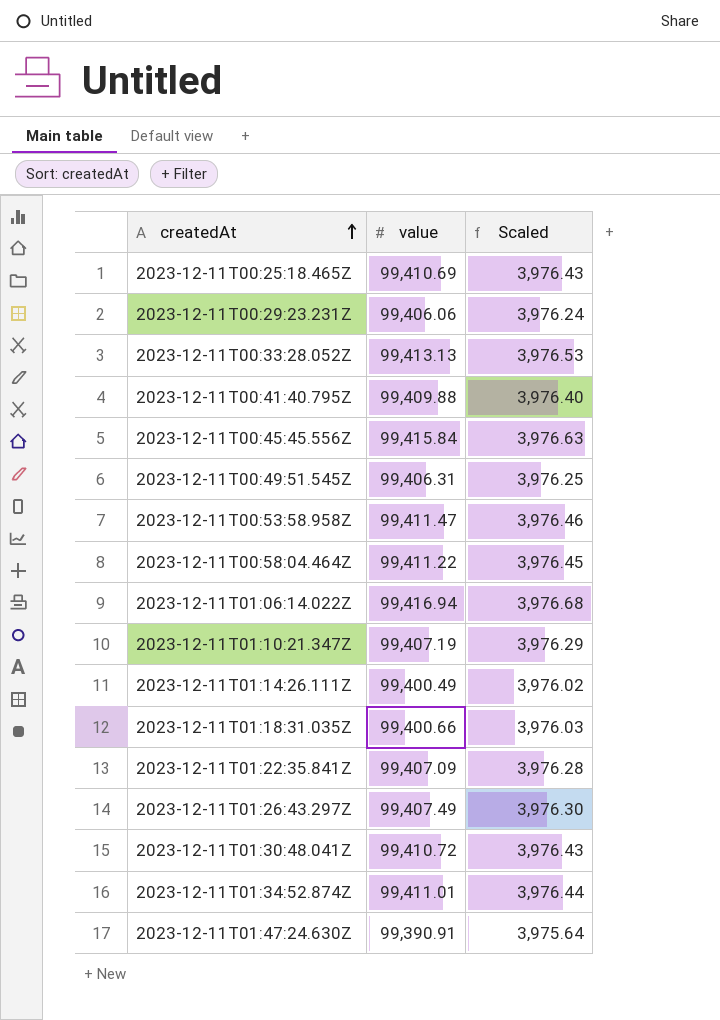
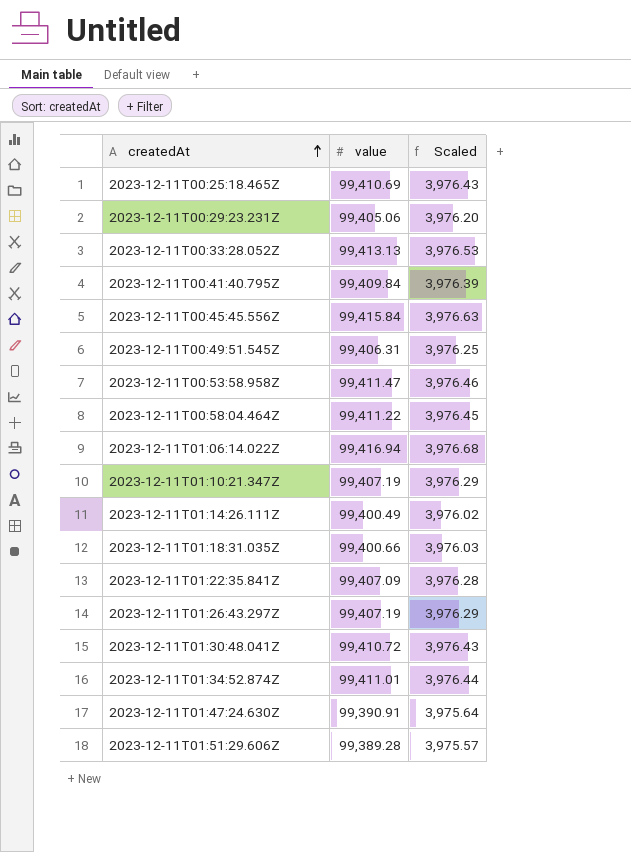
2023-12-11T00:29:23.231Z | value: 99,406.06 -> 99,405.06
2023-12-11T00:29:23.231Z | Scaled: 3,976.24 -> 3,976.20
2023-12-11T00:41:40.795Z | value: 99,409.88 -> 99,409.84
2023-12-11T00:41:40.795Z | Scaled: 3,976.40 -> 3,976.39
2023-12-11T01:26:43.297Z | value: 99,407.49 -> 99,407.19
2023-12-11T01:26:43.297Z | Scaled: 3,976.30 -> 3,976.29
row 2023-12-11T01:51:29.606Z: none -> 99,389.28 | 3,975.57

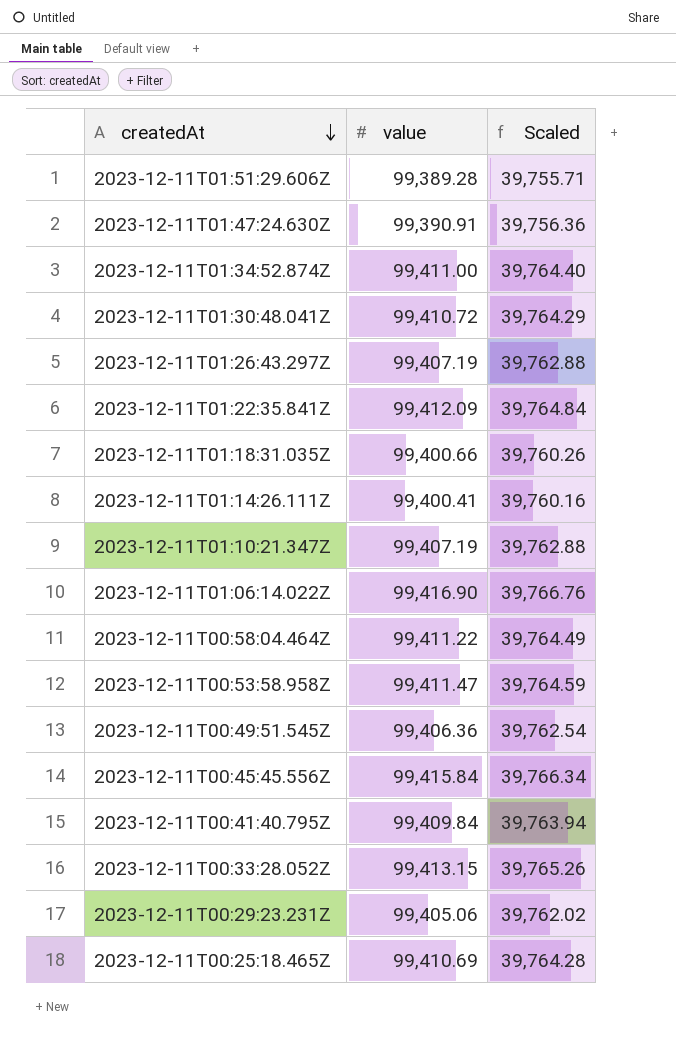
row order: createdAt ascending -> createdAt descending
column Scaled | formula: [value] * 0.04 -> [value] * 0.4
2023-12-11T01:34:52.874Z | value: 99,411.01 -> 99,411.00
2023-12-11T01:22:35.841Z | value: 99,407.09 -> 99,412.09
2023-12-11T01:14:26.111Z | value: 99,400.49 -> 99,400.41
2023-12-11T01:06:14.022Z | value: 99,416.94 -> 99,416.90
2023-12-11T00:49:51.545Z | value: 99,406.31 -> 99,406.36
2023-12-11T00:33:28.052Z | value: 99,413.13 -> 99,413.15

